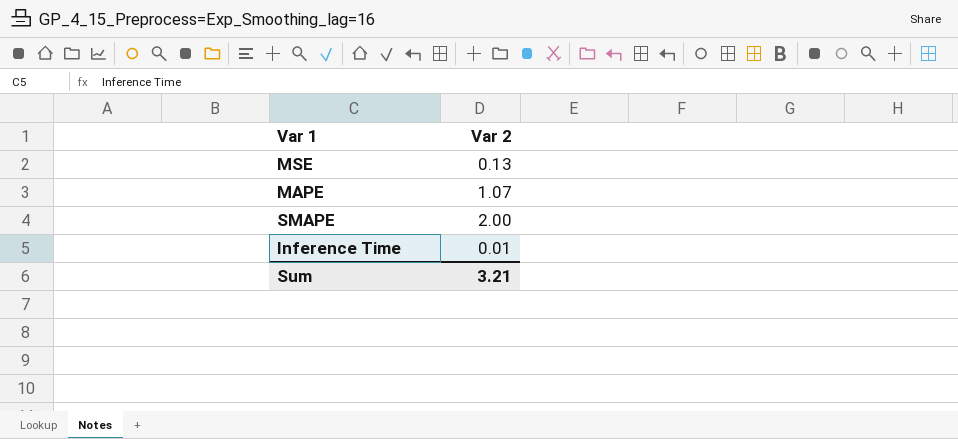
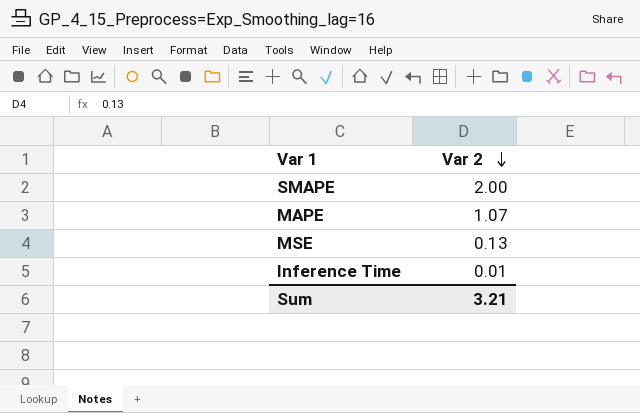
row order: none -> Var 2 descending

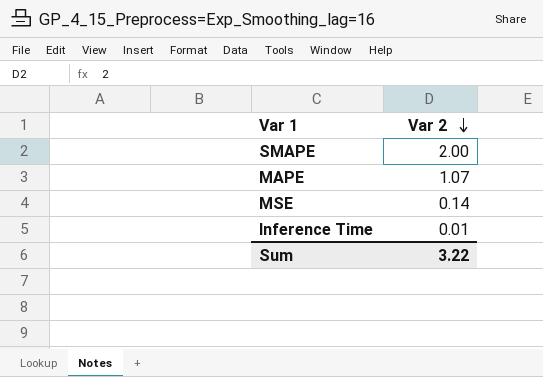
MSE | Var 2: 0.13 -> 0.14
Sum | Var 2: 3.21 -> 3.22

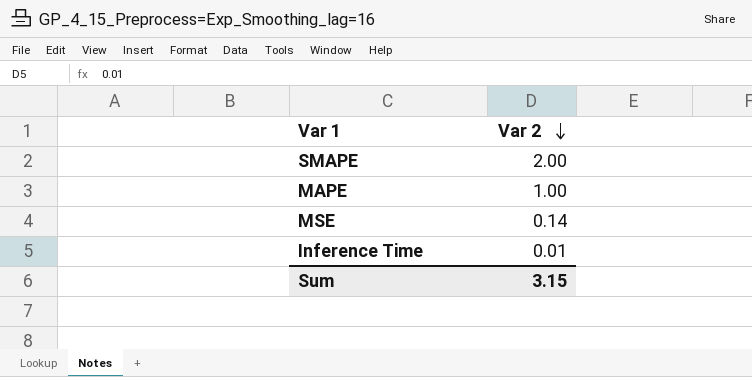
MAPE | Var 2: 1.07 -> 1.00
Sum | Var 2: 3.22 -> 3.15

